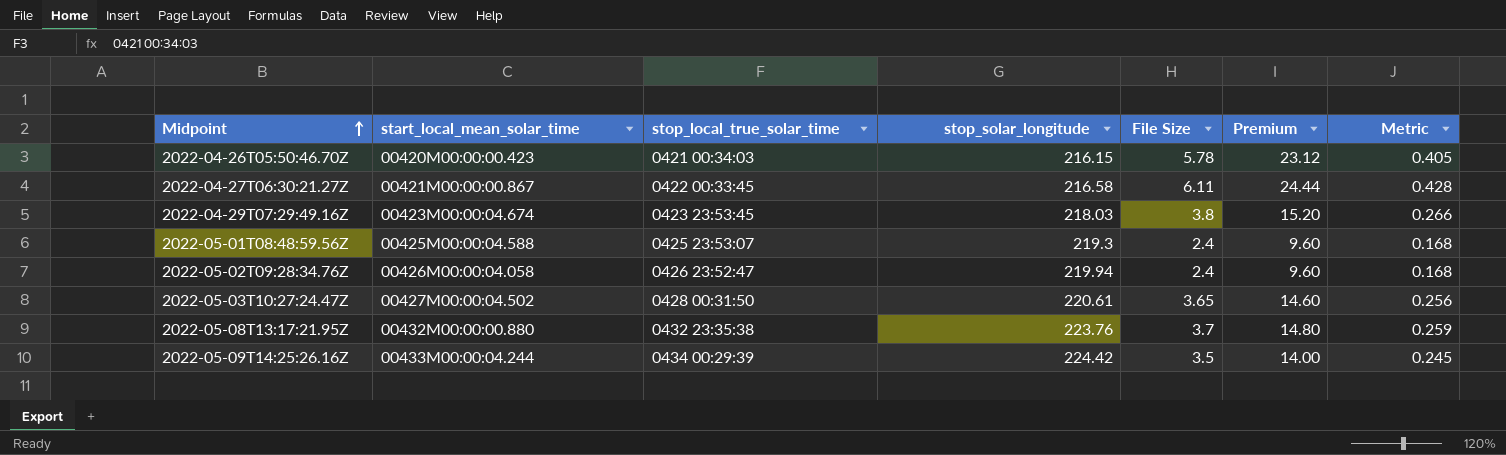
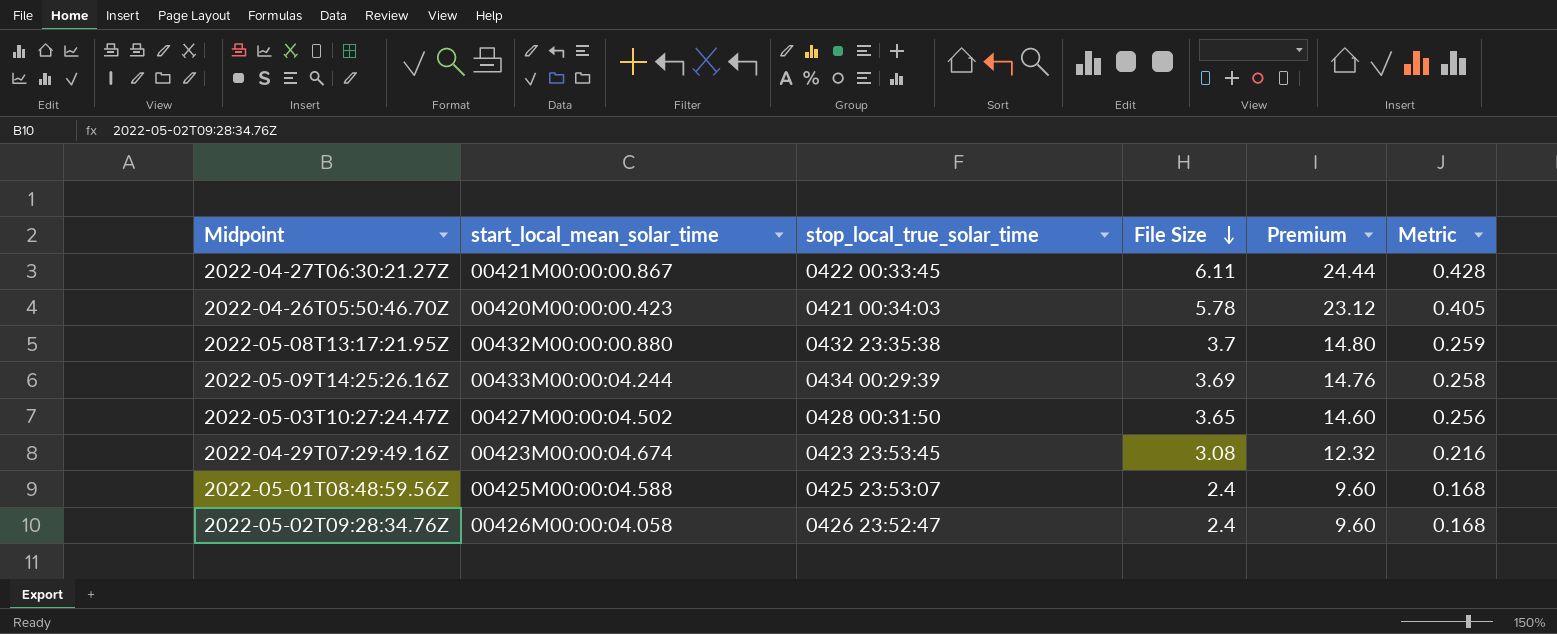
row order: Midpoint ascending -> File Size descending
column stop_solar_longitude | position: 4 -> none
2022-05-09T14:25:26.16Z | File Size: 3.5 -> 3.69
2022-05-09T14:25:26.16Z | Premium: 14.00 -> 14.76
2022-05-09T14:25:26.16Z | Metric: 0.245 -> 0.258
2022-04-29T07:29:49.16Z | File Size: 3.8 -> 3.08
2022-04-29T07:29:49.16Z | Premium: 15.20 -> 12.32
2022-04-29T07:29:49.16Z | Metric: 0.266 -> 0.216

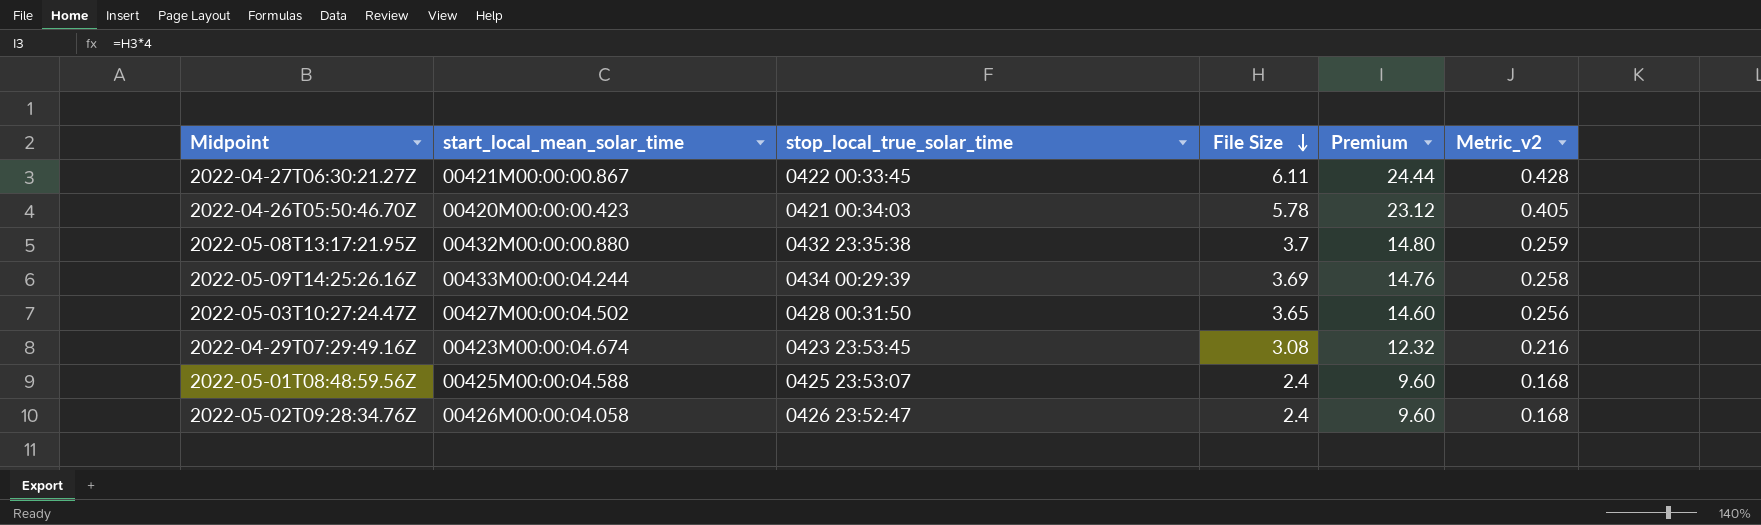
column name: Metric -> Metric_v2

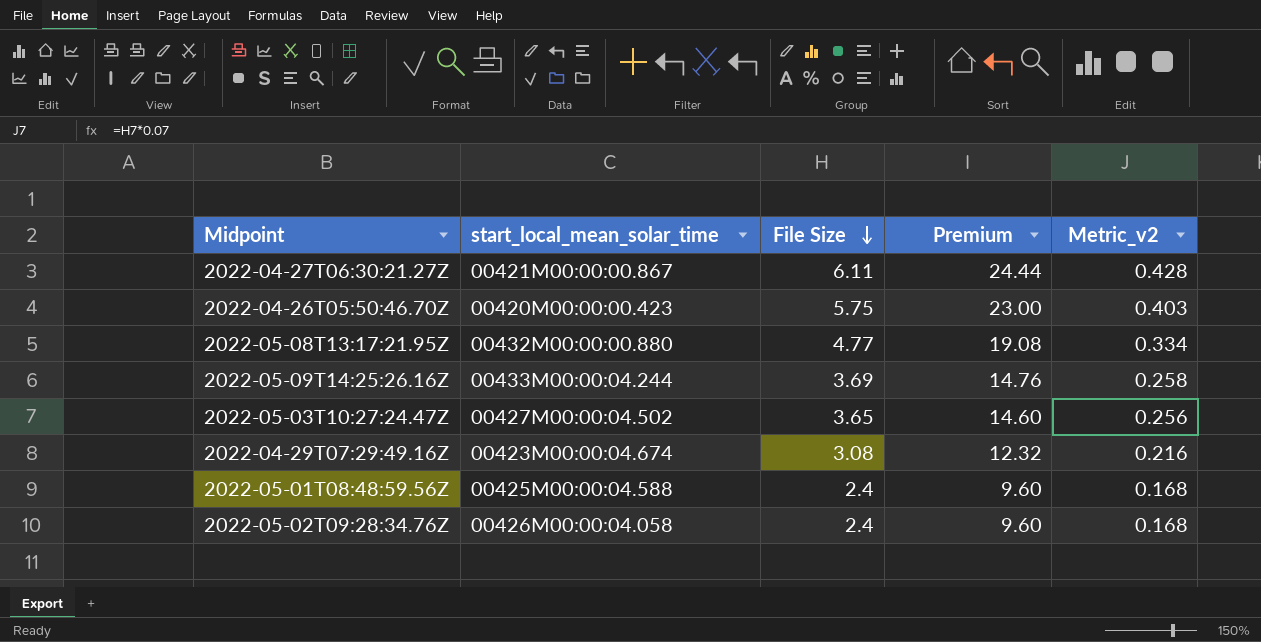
column stop_local_true_solar_time | position: 3 -> none
2022-04-26T05:50:46.70Z | File Size: 5.78 -> 5.75
2022-04-26T05:50:46.70Z | Premium: 23.12 -> 23.00
2022-04-26T05:50:46.70Z | Metric_v2: 0.405 -> 0.403
2022-05-08T13:17:21.95Z | File Size: 3.7 -> 4.77
2022-05-08T13:17:21.95Z | Premium: 14.80 -> 19.08
2022-05-08T13:17:21.95Z | Metric_v2: 0.259 -> 0.334

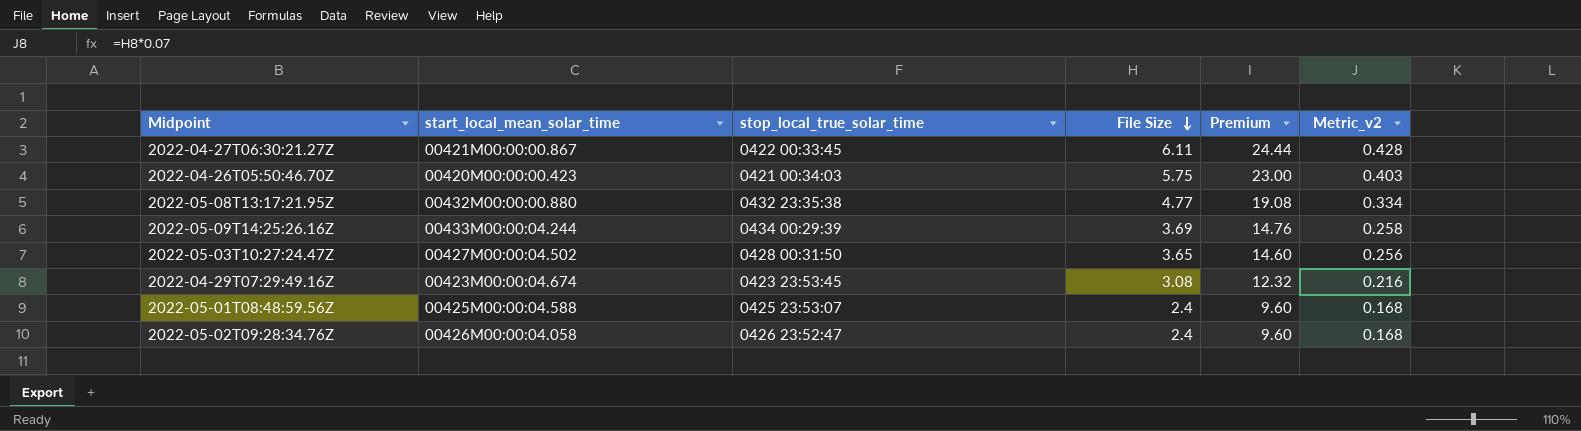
column stop_local_true_solar_time | position: none -> 3

